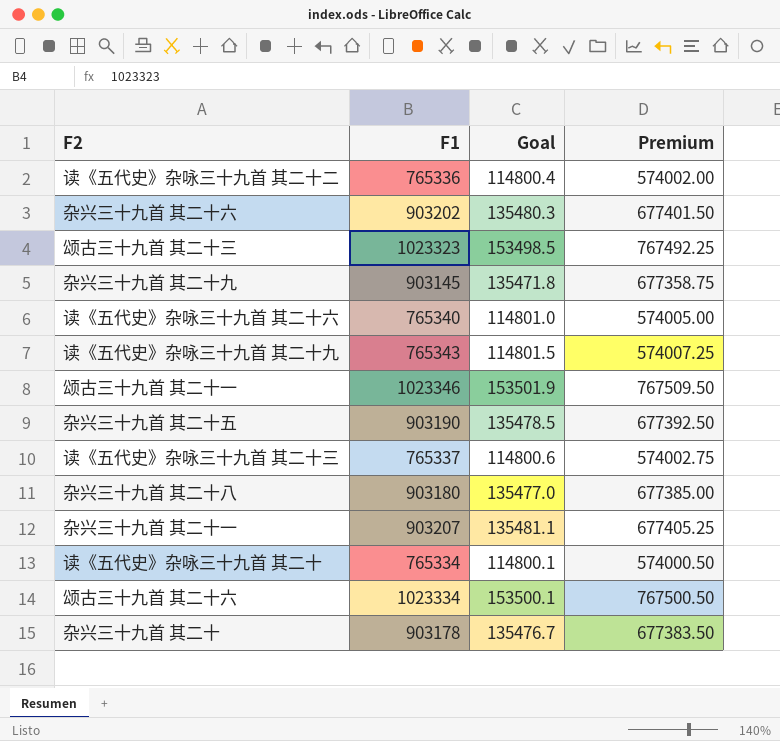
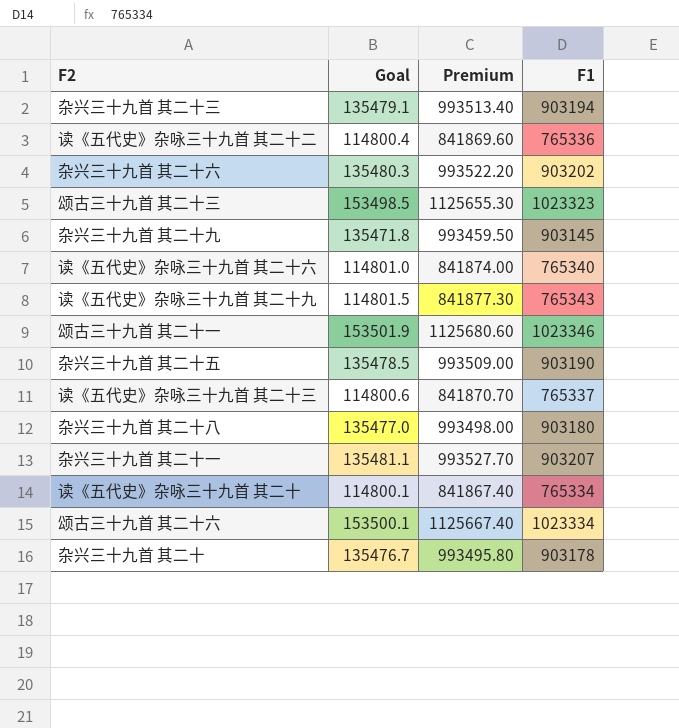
column Premium | formula: [F1] * 0.75 -> [F1] * 1.1
column F1 | position: 2 -> 4
row 杂兴三十九首 其二十三: none -> 135479.1 | 993513.40 | 903194

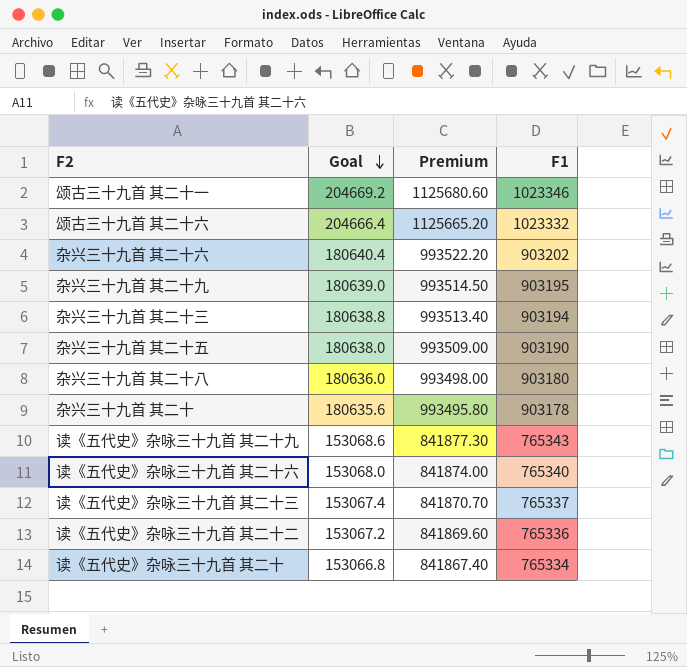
row order: none -> Goal descending
column Goal | formula: [F1] * 0.15 -> [F1] * 0.2
row 颂古三十九首 其二十三: 153498.5 | 1125655.30 | 1023323 -> none
row 杂兴三十九首 其二十一: 135481.1 | 993527.70 | 903207 -> none
颂古三十九首 其二十六 | Premium: 1125667.40 -> 1125665.20
颂古三十九首 其二十六 | F1: 1023334 -> 1023332
杂兴三十九首 其二十九 | Premium: 993459.50 -> 993514.50
杂兴三十九首 其二十九 | F1: 903145 -> 903195

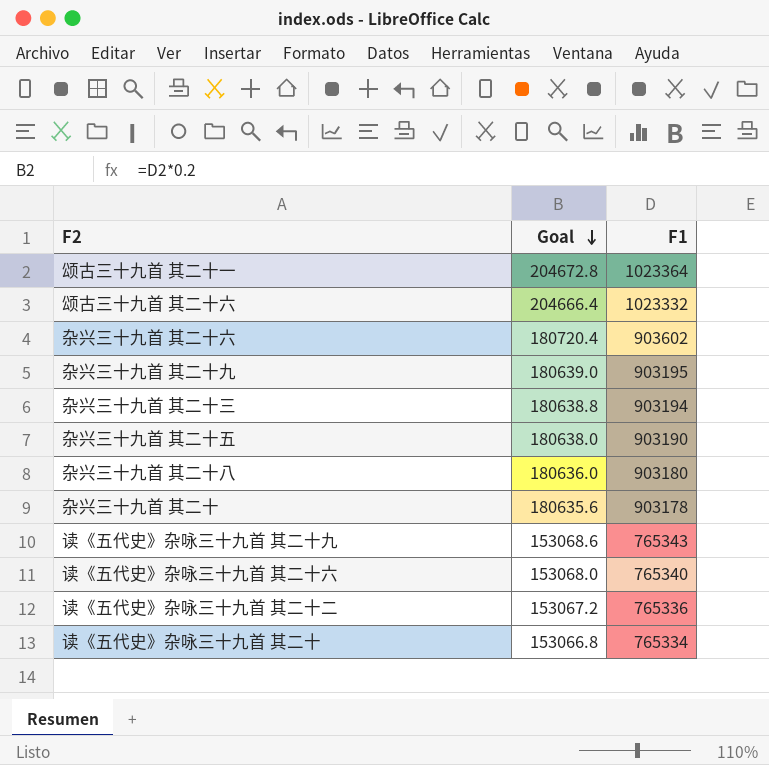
column Premium | formula: [F1] * 1.1 -> none
row 读《五代史》杂咏三十九首 其二十三: 153067.4 | 841870.70 | 765337 -> none
颂古三十九首 其二十一 | Goal: 204669.2 -> 204672.8
颂古三十九首 其二十一 | F1: 1023346 -> 1023364
杂兴三十九首 其二十六 | Goal: 180640.4 -> 180720.4
杂兴三十九首 其二十六 | F1: 903202 -> 903602

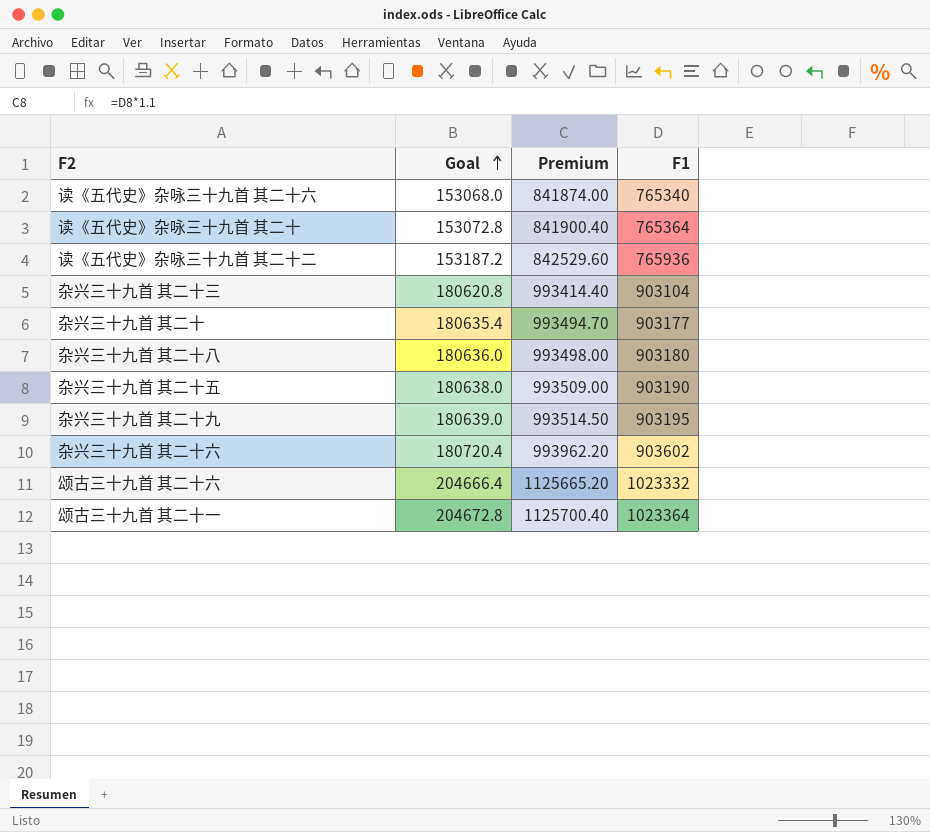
row order: Goal descending -> Goal ascending
column Premium | formula: none -> [F1] * 1.1
row 读《五代史》杂咏三十九首 其二十九: 153068.6 | 765343 -> none
读《五代史》杂咏三十九首 其二十 | Goal: 153066.8 -> 153072.8
读《五代史》杂咏三十九首 其二十 | F1: 765334 -> 765364
读《五代史》杂咏三十九首 其二十二 | Goal: 153067.2 -> 153187.2
读《五代史》杂咏三十九首 其二十二 | F1: 765336 -> 765936
杂兴三十九首 其二十三 | Goal: 180638.8 -> 180620.8
杂兴三十九首 其二十三 | F1: 903194 -> 903104
杂兴三十九首 其二十 | Goal: 180635.6 -> 180635.4
杂兴三十九首 其二十 | F1: 903178 -> 903177

